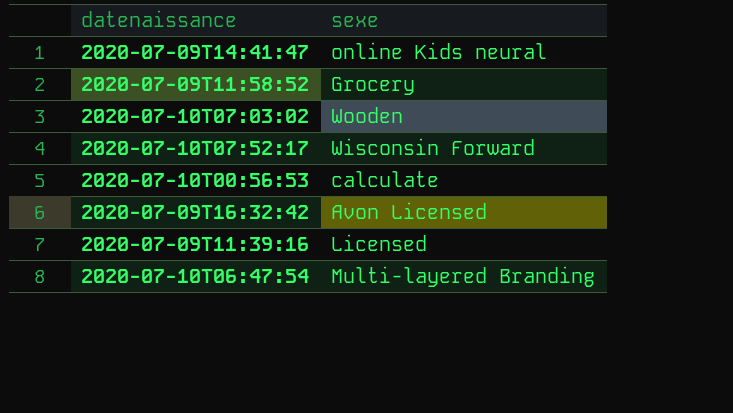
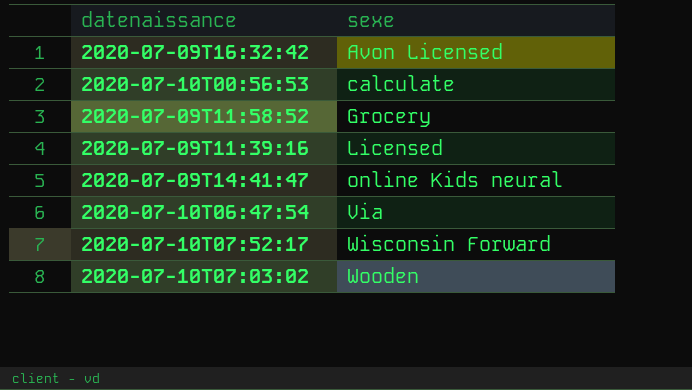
row order: none -> sexe ascending
2020-07-10T06:47:54 | sexe: Multi-layered Branding -> Via

